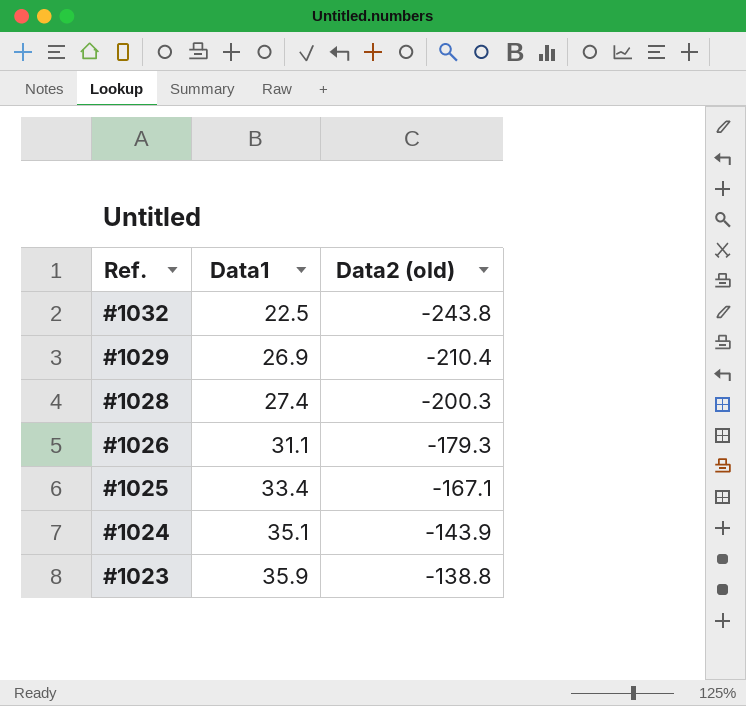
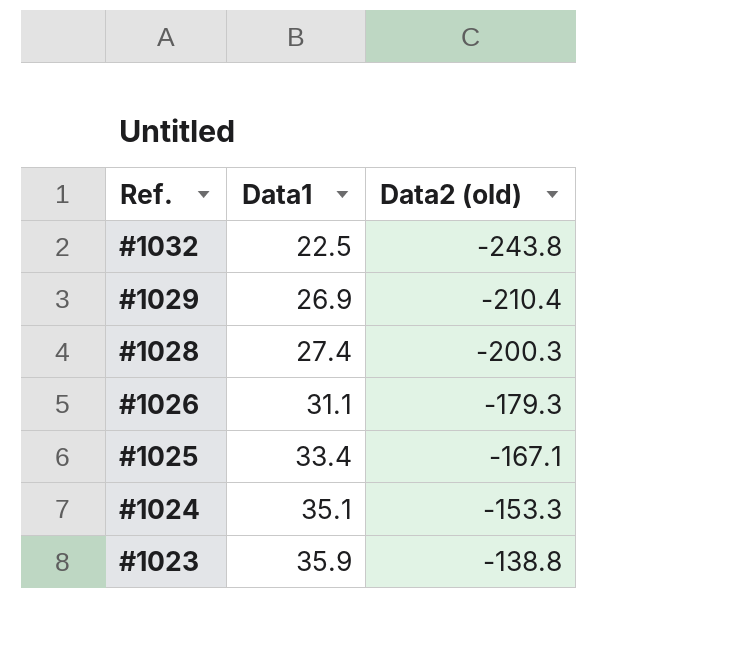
#1024 | Data2 (old): -143.9 -> -153.3

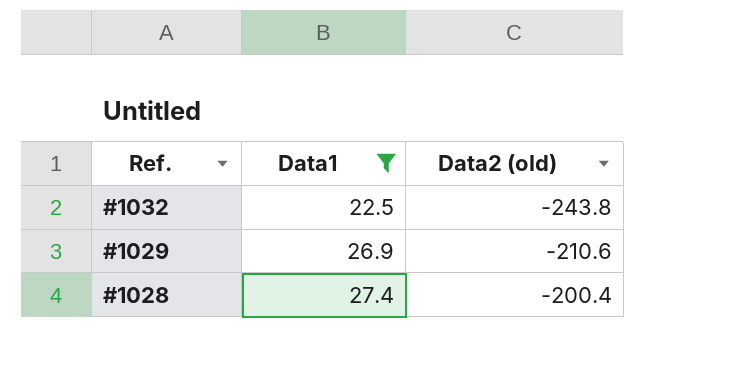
filter: none -> Data1 <= 27.4
#1029 | Data2 (old): -210.4 -> -210.6
#1028 | Data2 (old): -200.3 -> -200.4

